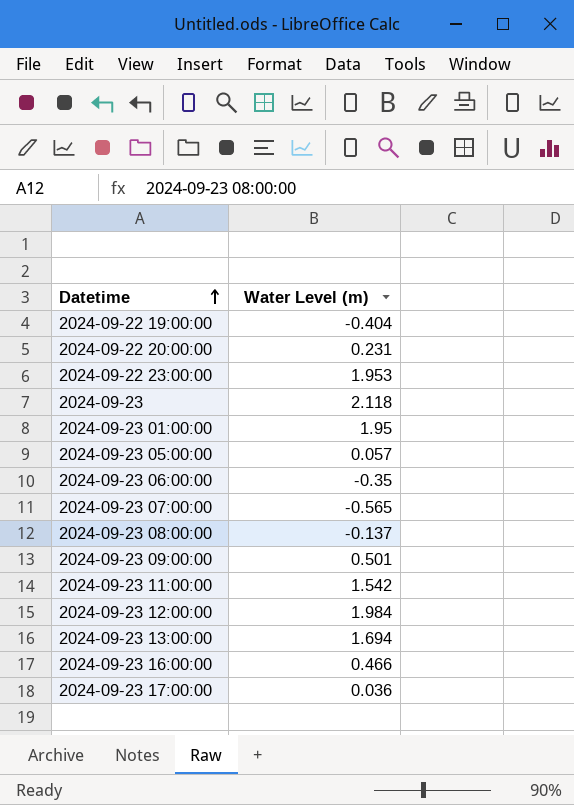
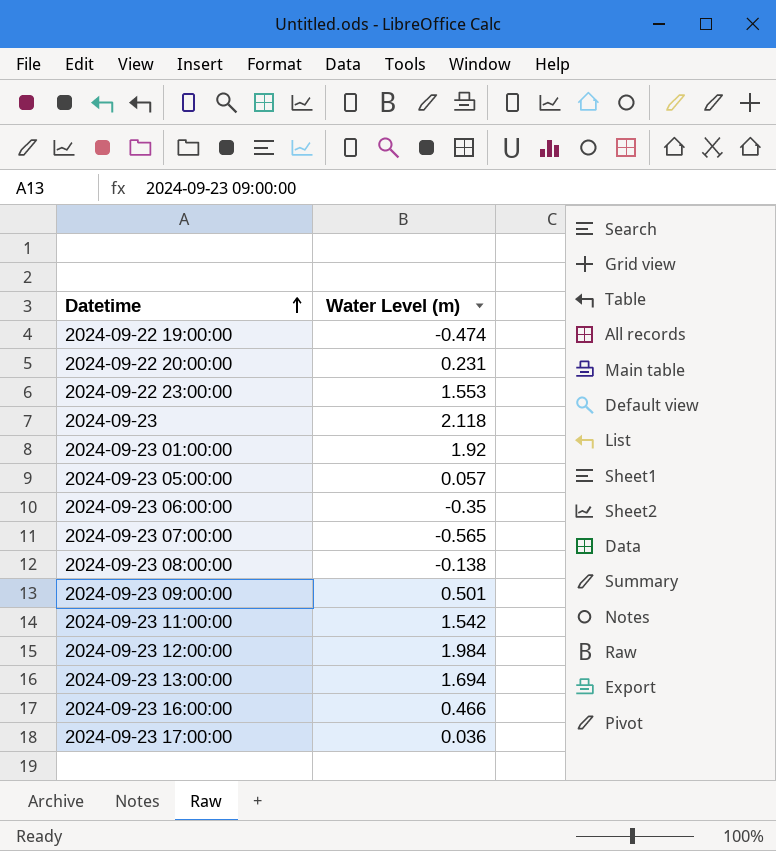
2024-09-22 19:00:00 | Water Level (m): -0.404 -> -0.474
2024-09-22 23:00:00 | Water Level (m): 1.953 -> 1.553
2024-09-23 01:00:00 | Water Level (m): 1.95 -> 1.92
2024-09-23 08:00:00 | Water Level (m): -0.137 -> -0.138

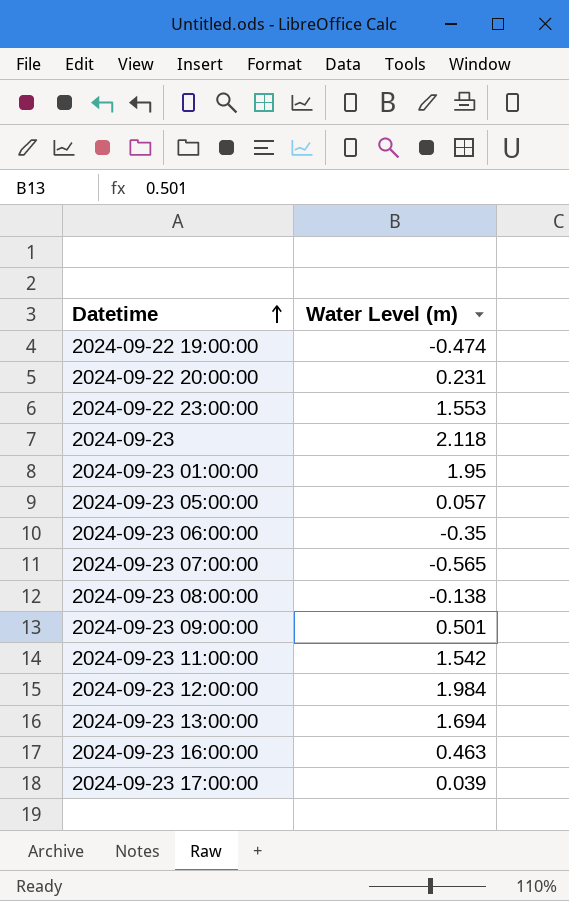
2024-09-23 01:00:00 | Water Level (m): 1.92 -> 1.95
2024-09-23 16:00:00 | Water Level (m): 0.466 -> 0.463
2024-09-23 17:00:00 | Water Level (m): 0.036 -> 0.039

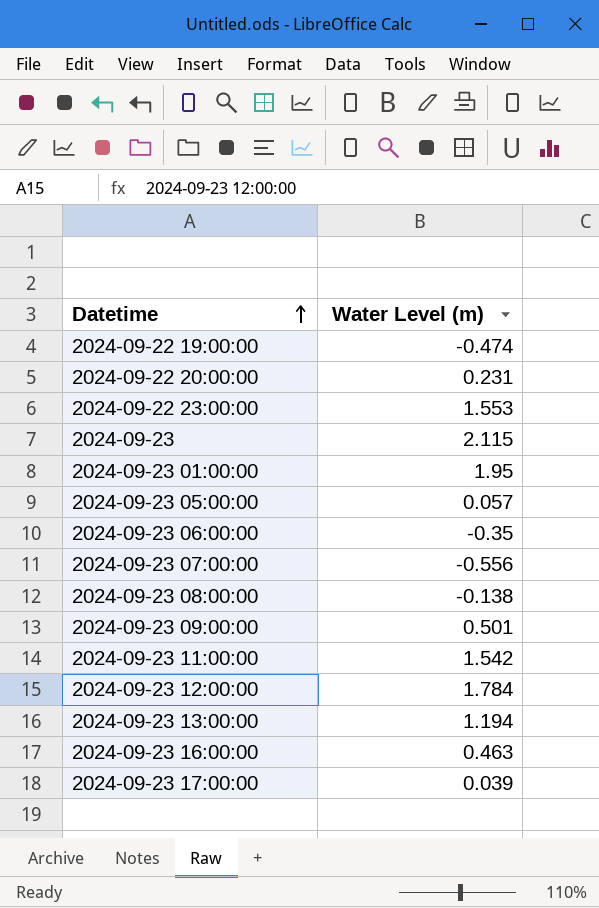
2024-09-23 | Water Level (m): 2.118 -> 2.115
2024-09-23 07:00:00 | Water Level (m): -0.565 -> -0.556
2024-09-23 12:00:00 | Water Level (m): 1.984 -> 1.784
2024-09-23 13:00:00 | Water Level (m): 1.694 -> 1.194

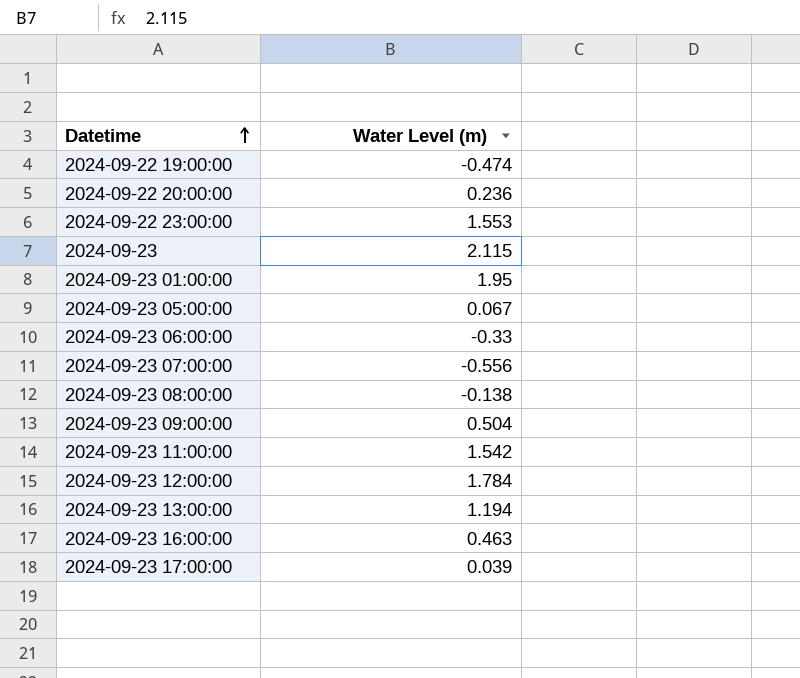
2024-09-22 20:00:00 | Water Level (m): 0.231 -> 0.236
2024-09-23 05:00:00 | Water Level (m): 0.057 -> 0.067
2024-09-23 06:00:00 | Water Level (m): -0.35 -> -0.33
2024-09-23 09:00:00 | Water Level (m): 0.501 -> 0.504

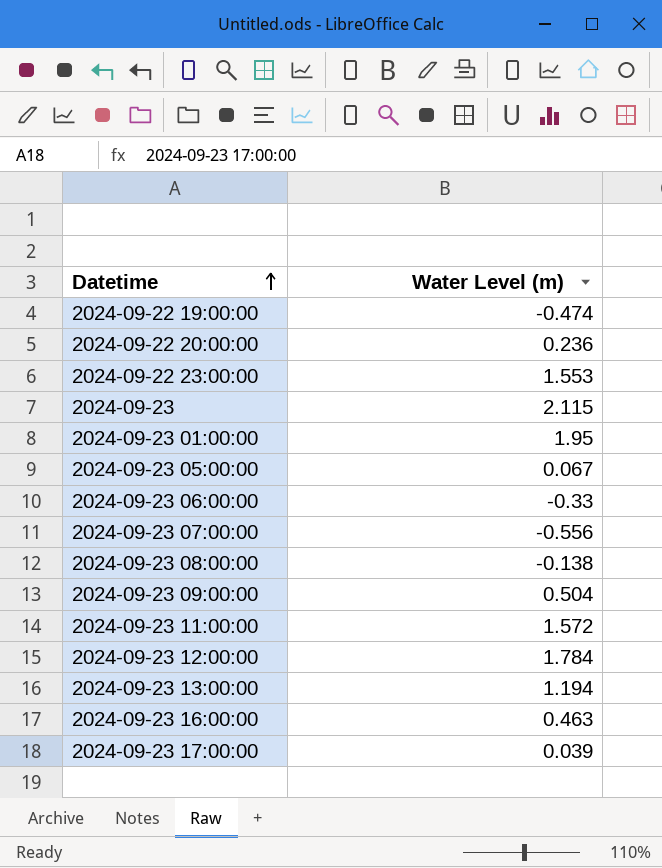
2024-09-23 11:00:00 | Water Level (m): 1.542 -> 1.572

